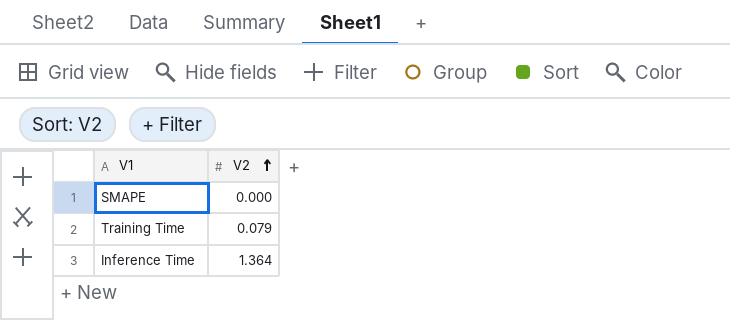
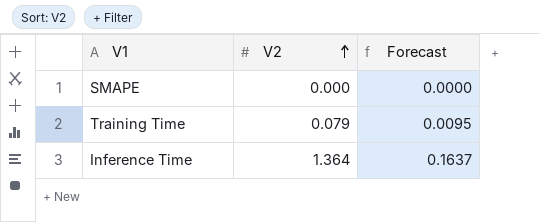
column Forecast | formula: none -> [V2] * 0.12

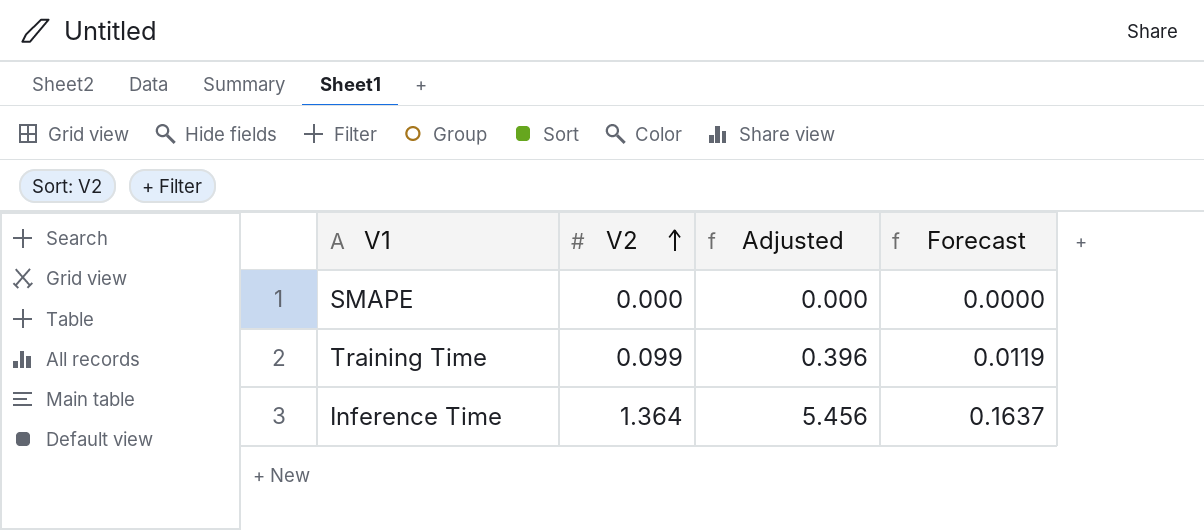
column Adjusted | formula: none -> [V2] * 4
Training Time | V2: 0.079 -> 0.099
Training Time | Forecast: 0.0095 -> 0.0119

